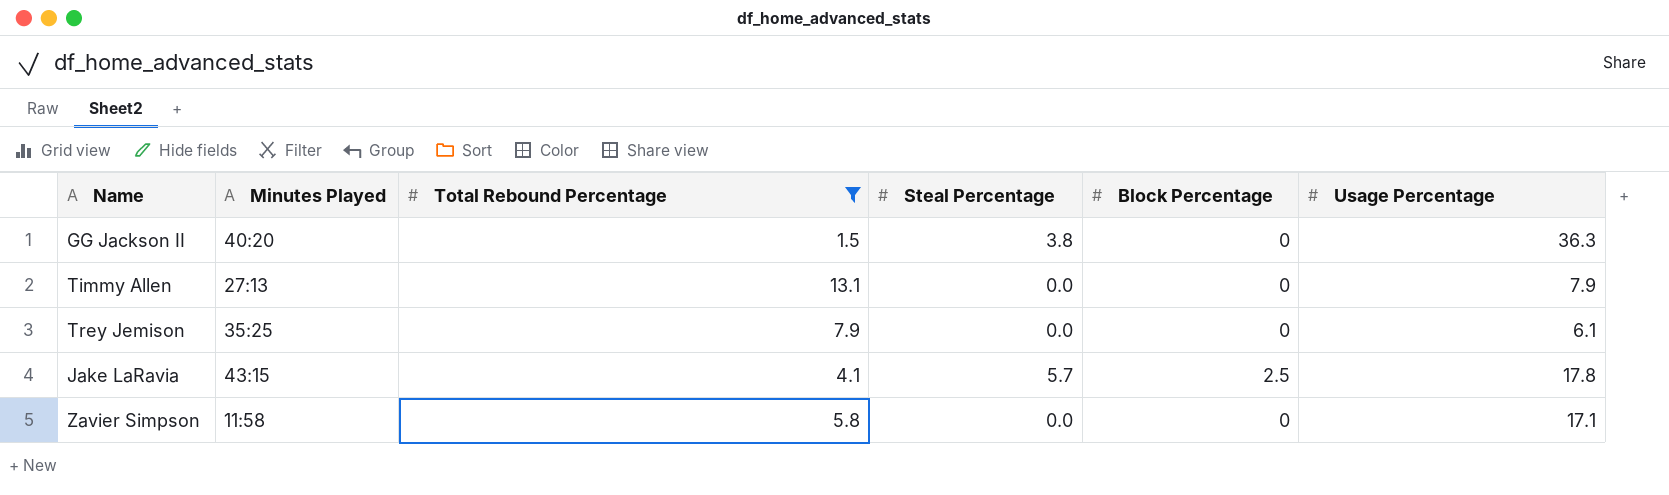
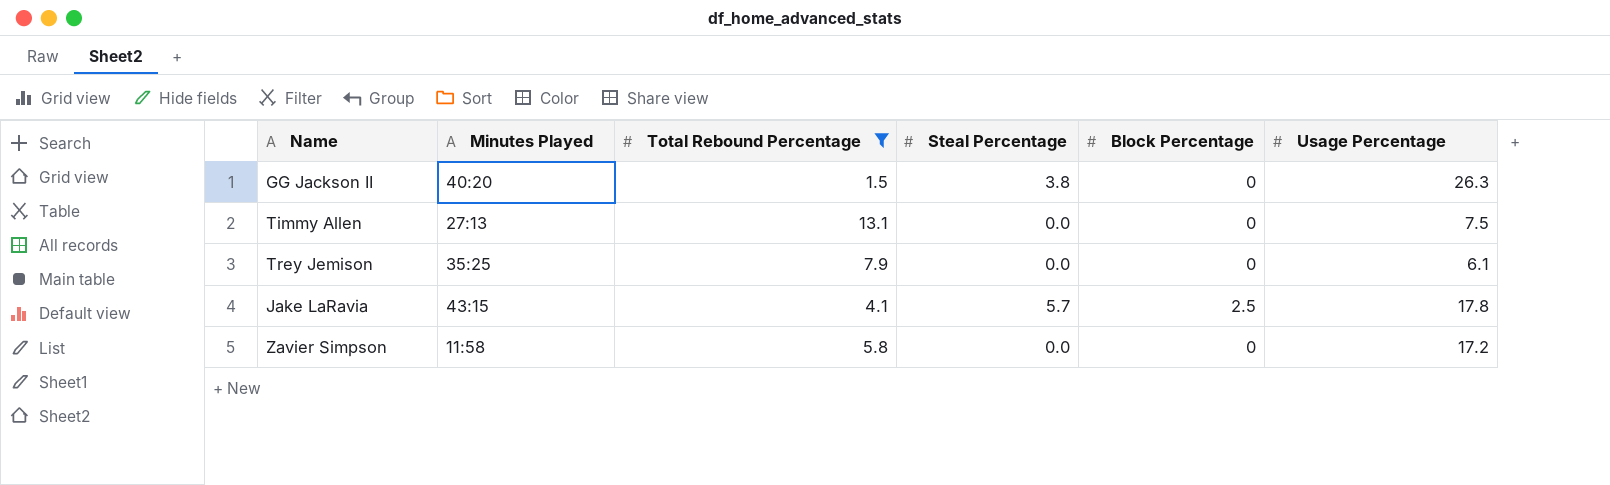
GG Jackson II | Usage Percentage: 36.3 -> 26.3
Timmy Allen | Usage Percentage: 7.9 -> 7.5
Zavier Simpson | Usage Percentage: 17.1 -> 17.2

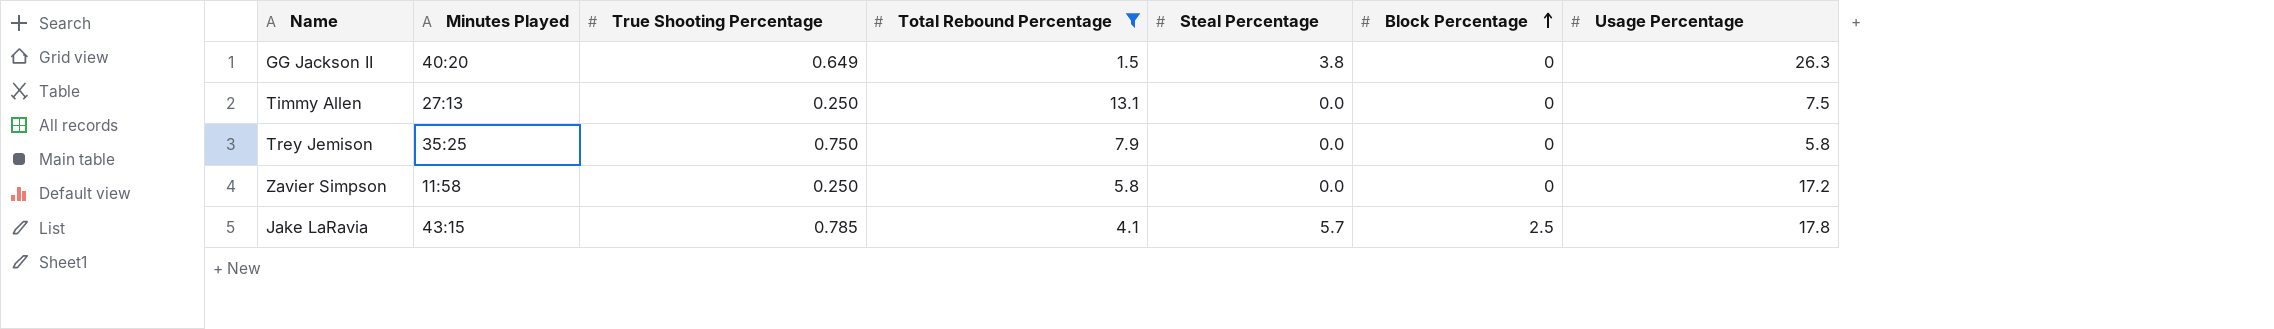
row order: none -> Block Percentage ascending
column True Shooting Percentage | position: none -> 3
Trey Jemison | Usage Percentage: 6.1 -> 5.8

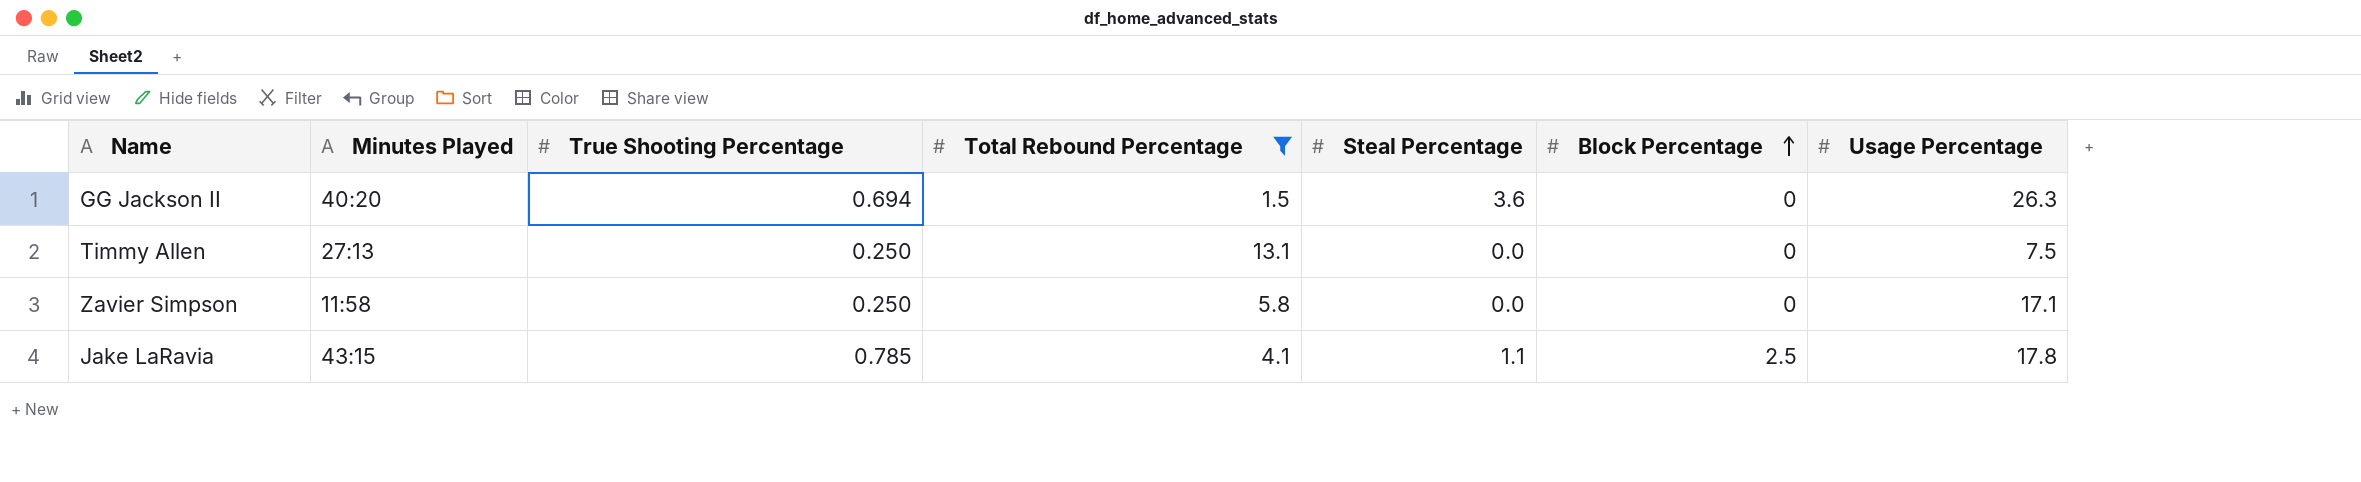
row Trey Jemison: 35:25 | 0.750 | 7.9 | 0.0 | 0 | 5.8 -> none
GG Jackson II | True Shooting Percentage: 0.649 -> 0.694
GG Jackson II | Steal Percentage: 3.8 -> 3.6
Zavier Simpson | Usage Percentage: 17.2 -> 17.1
Jake LaRavia | Steal Percentage: 5.7 -> 1.1

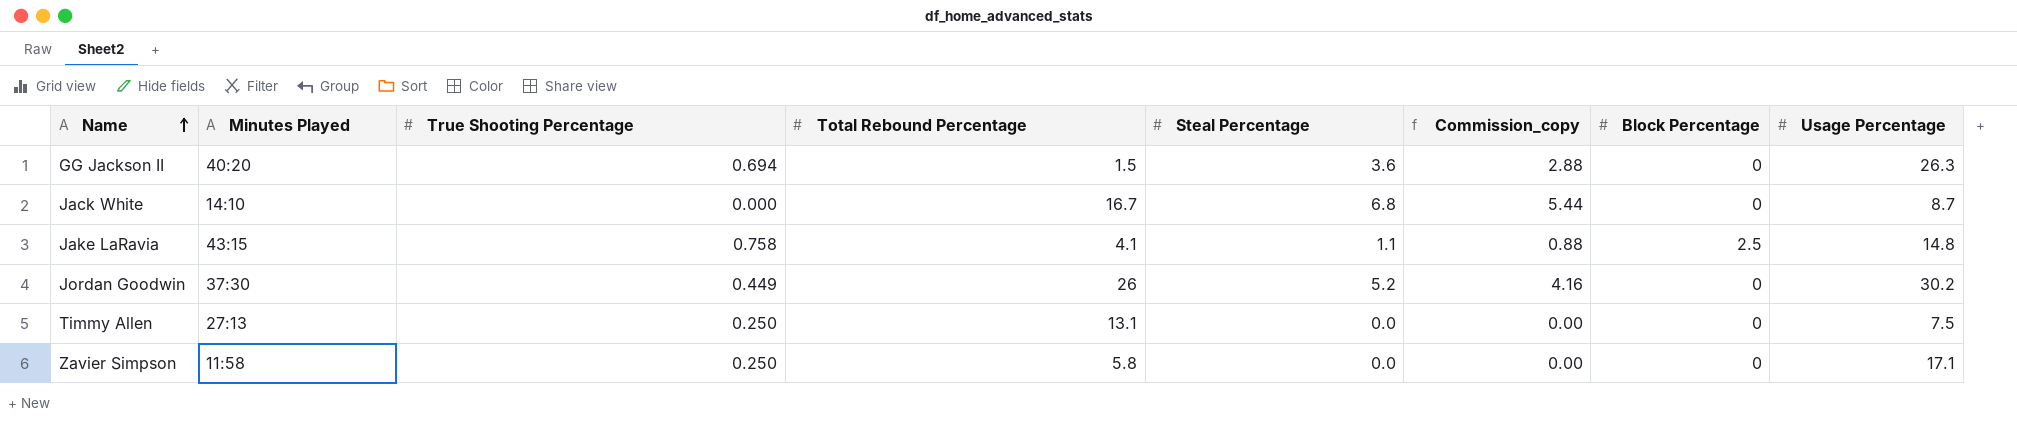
filter: Total Rebound Percentage <= 13.1 -> none
row order: Block Percentage ascending -> Name ascending
column Commission_copy | formula: none -> [Steal Percentage] * 0.8
Jake LaRavia | True Shooting Percentage: 0.785 -> 0.758
Jake LaRavia | Usage Percentage: 17.8 -> 14.8

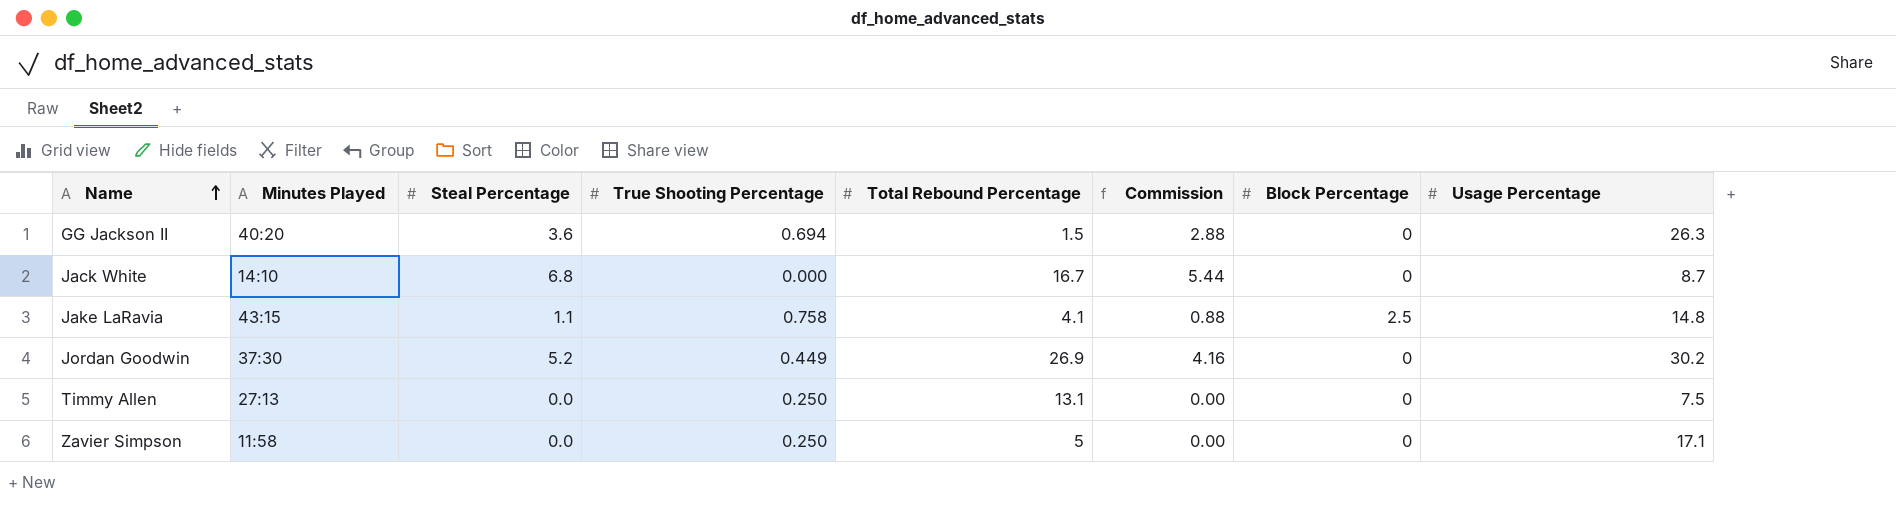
column Steal Percentage | position: 5 -> 3
column name: Commission_copy -> Commission
Jordan Goodwin | Total Rebound Percentage: 26 -> 26.9
Zavier Simpson | Total Rebound Percentage: 5.8 -> 5

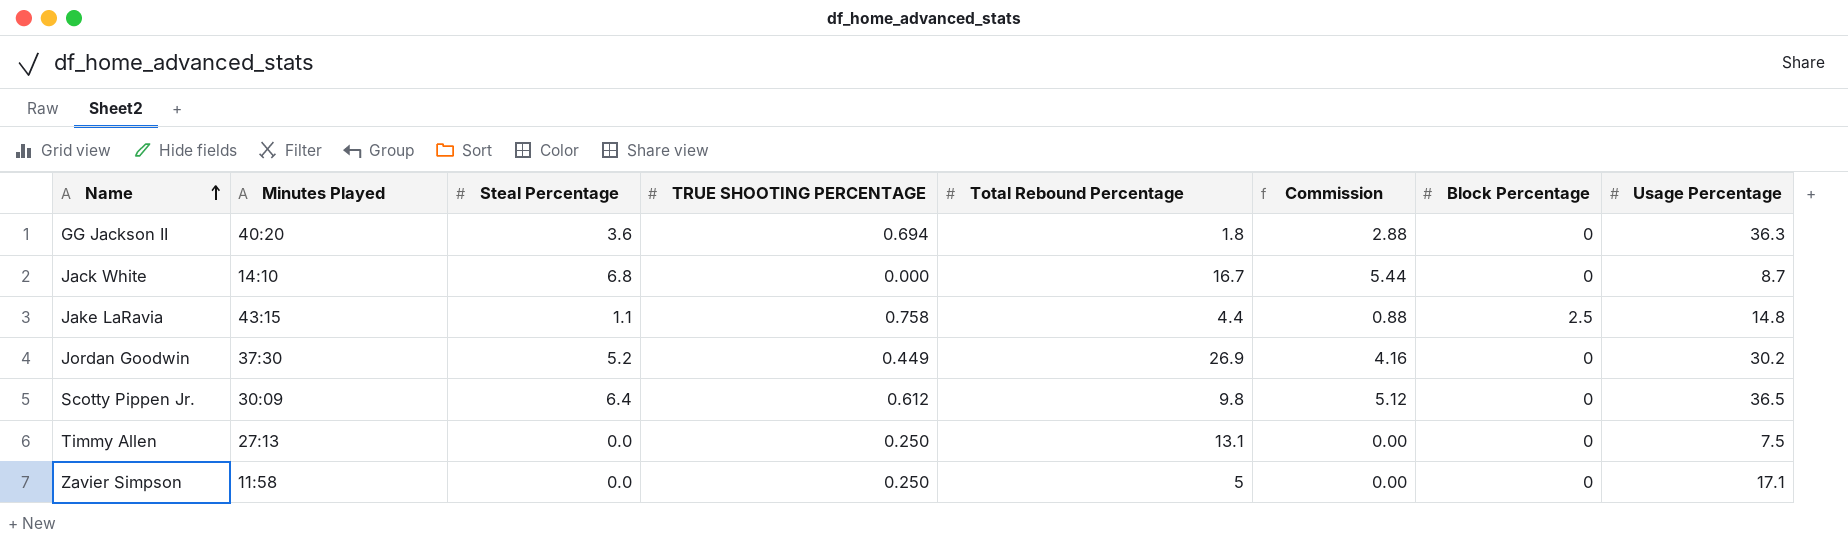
column name: True Shooting Percentage -> TRUE SHOOTING PERCENTAGE
GG Jackson II | Total Rebound Percentage: 1.5 -> 1.8
GG Jackson II | Usage Percentage: 26.3 -> 36.3
Jake LaRavia | Total Rebound Percentage: 4.1 -> 4.4
row Scotty Pippen Jr.: none -> 30:09 | 6.4 | 0.612 | 9.8 | 5.12 | 0 | 36.5

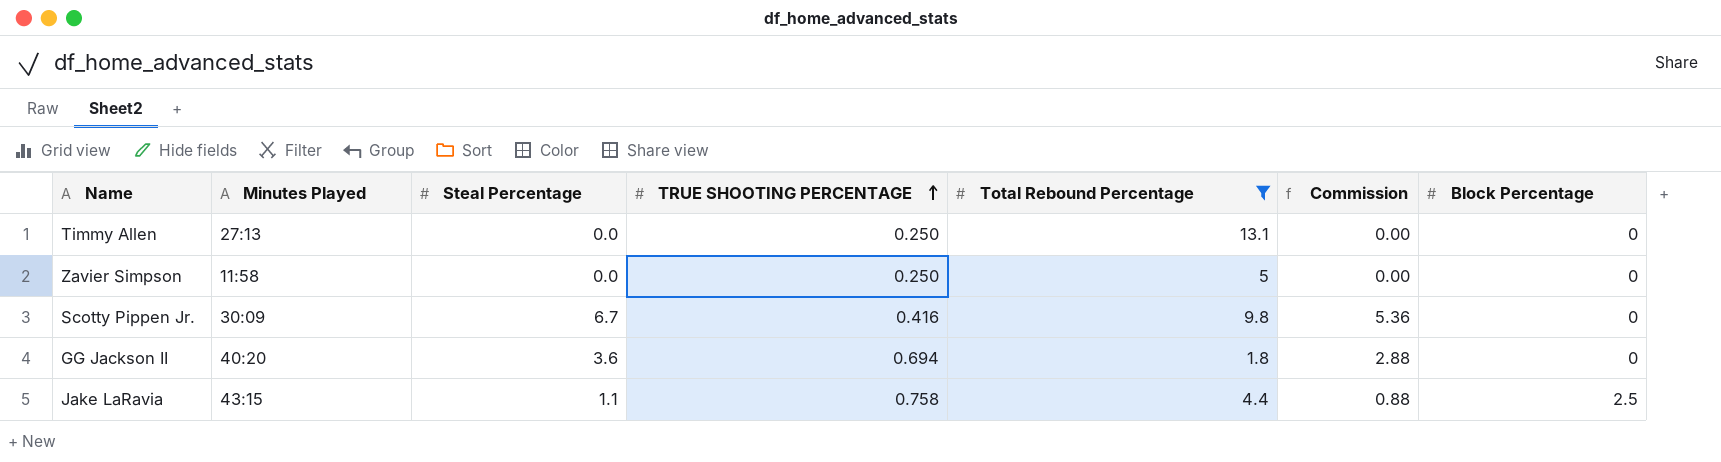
filter: none -> Total Rebound Percentage <= 13.1
row order: Name ascending -> TRUE SHOOTING PERCENTAGE ascending
column Usage Percentage | position: 8 -> none
Scotty Pippen Jr. | Steal Percentage: 6.4 -> 6.7
Scotty Pippen Jr. | TRUE SHOOTING PERCENTAGE: 0.612 -> 0.416
Scotty Pippen Jr. | Commission: 5.12 -> 5.36

